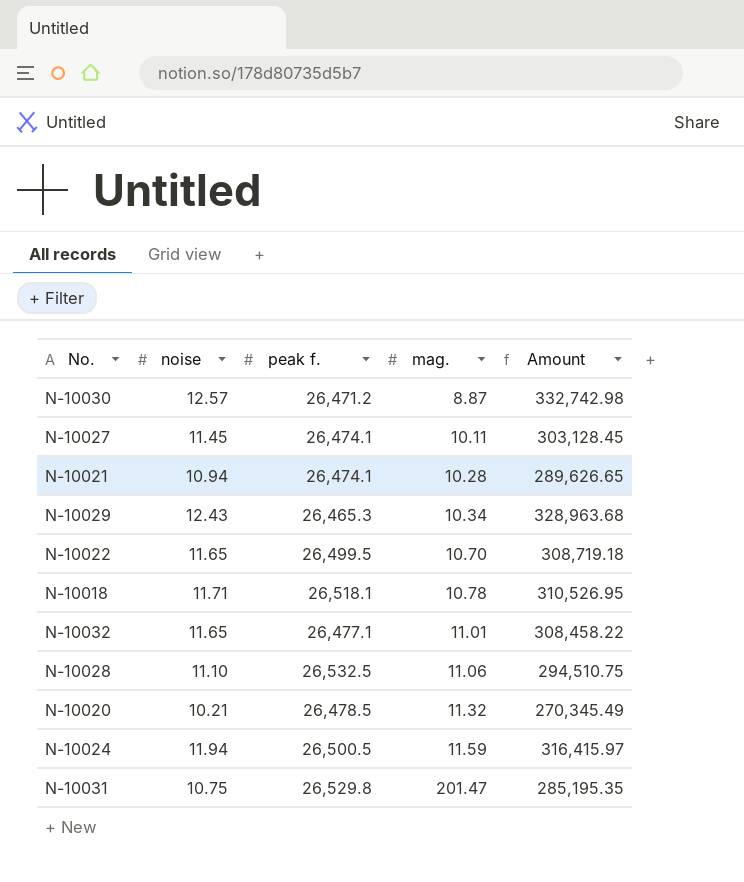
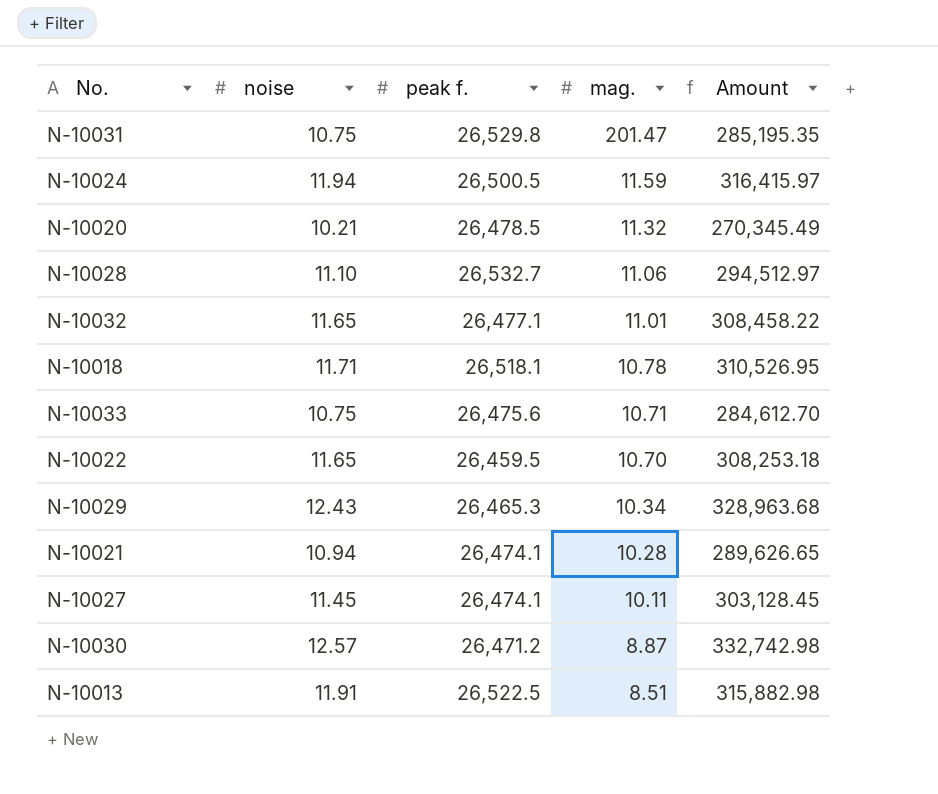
row order: mag. ascending -> mag. descending
N-10028 | peak f.: 26,532.5 -> 26,532.7
N-10028 | Amount: 294,510.75 -> 294,512.97
row N-10033: none -> 10.75 | 26,475.6 | 10.71 | 284,612.70
N-10022 | peak f.: 26,499.5 -> 26,459.5
N-10022 | Amount: 308,719.18 -> 308,253.18
row N-10013: none -> 11.91 | 26,522.5 | 8.51 | 315,882.98

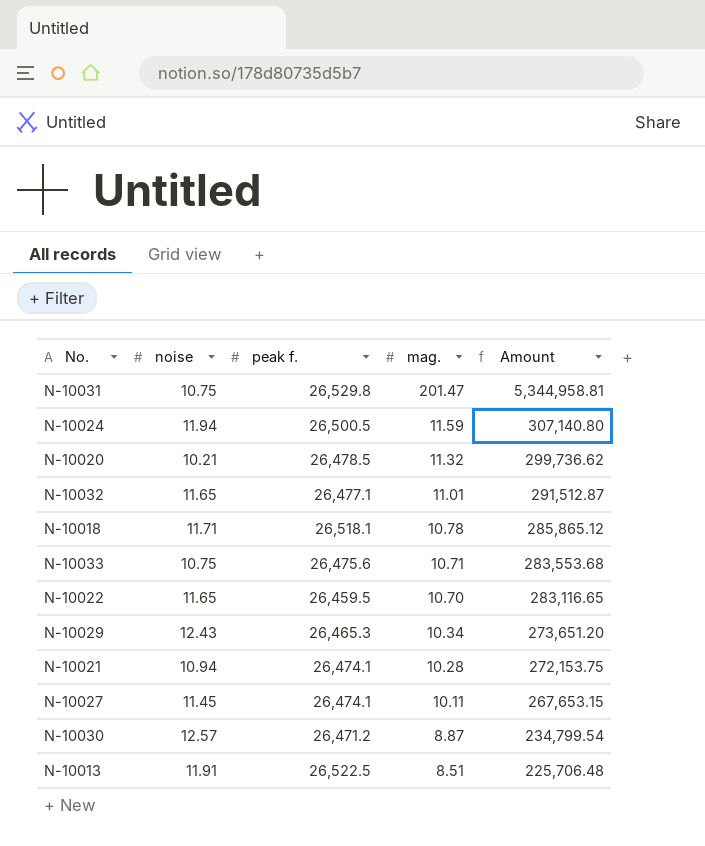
column Amount | formula: [noise] * [peak f.] -> [peak f.] * [mag.]
row N-10028: 11.10 | 26,532.7 | 11.06 | 294,512.97 -> none

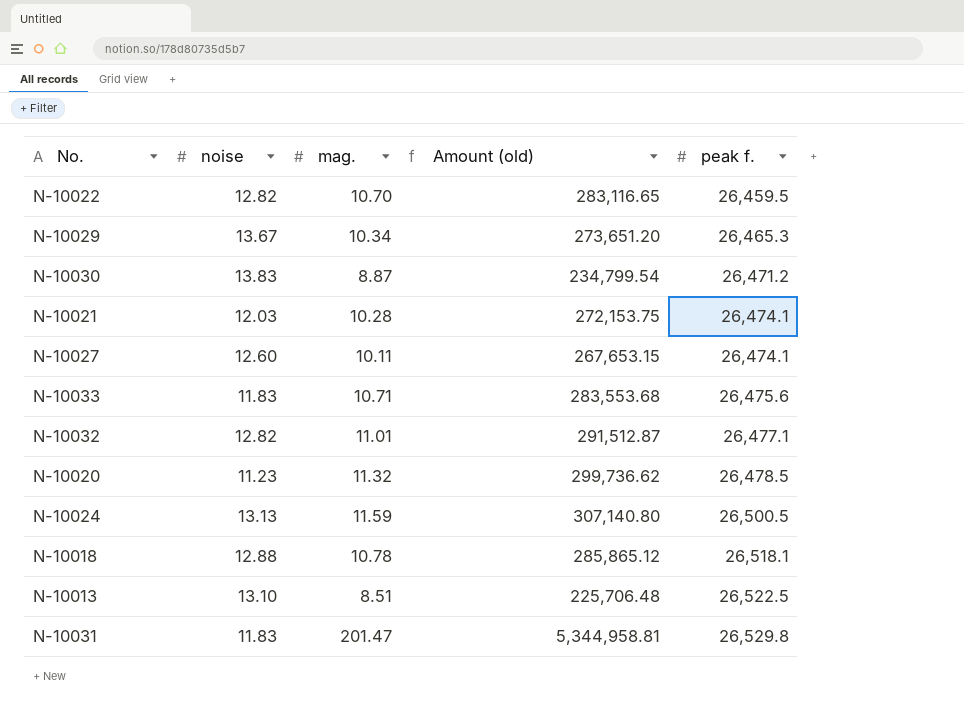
row order: mag. descending -> peak f. ascending
column name: Amount -> Amount (old)
column peak f. | position: 3 -> 5
N-10022 | noise: 11.65 -> 12.82
N-10029 | noise: 12.43 -> 13.67
N-10030 | noise: 12.57 -> 13.83
N-10021 | noise: 10.94 -> 12.03
N-10027 | noise: 11.45 -> 12.60
N-10033 | noise: 10.75 -> 11.83
N-10032 | noise: 11.65 -> 12.82
N-10020 | noise: 10.21 -> 11.23
N-10024 | noise: 11.94 -> 13.13
N-10018 | noise: 11.71 -> 12.88
N-10013 | noise: 11.91 -> 13.10
N-10031 | noise: 10.75 -> 11.83

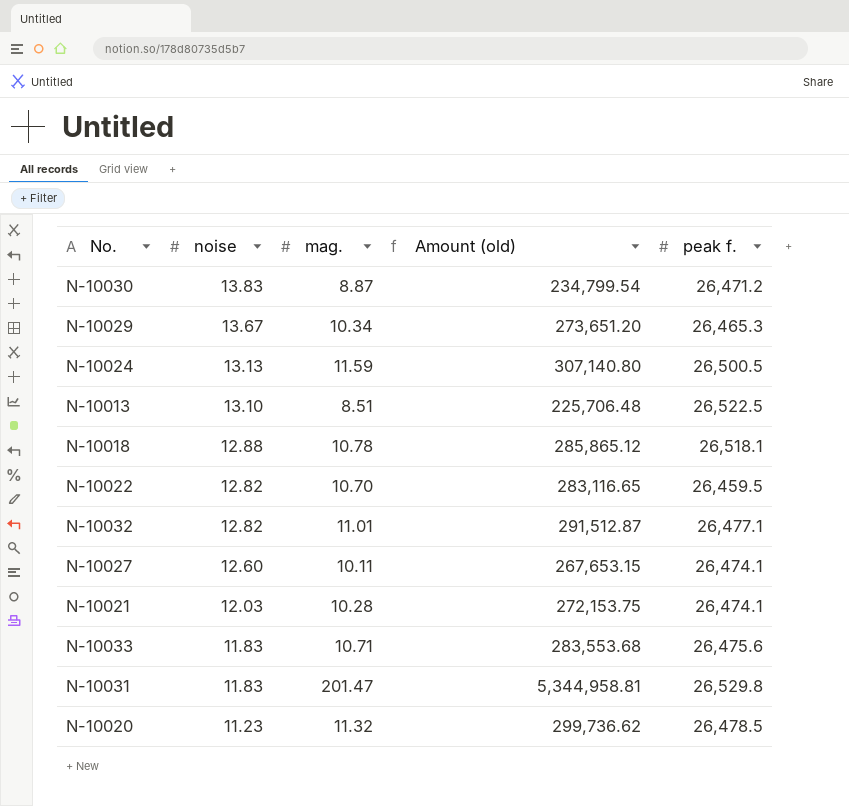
row order: peak f. ascending -> noise descending

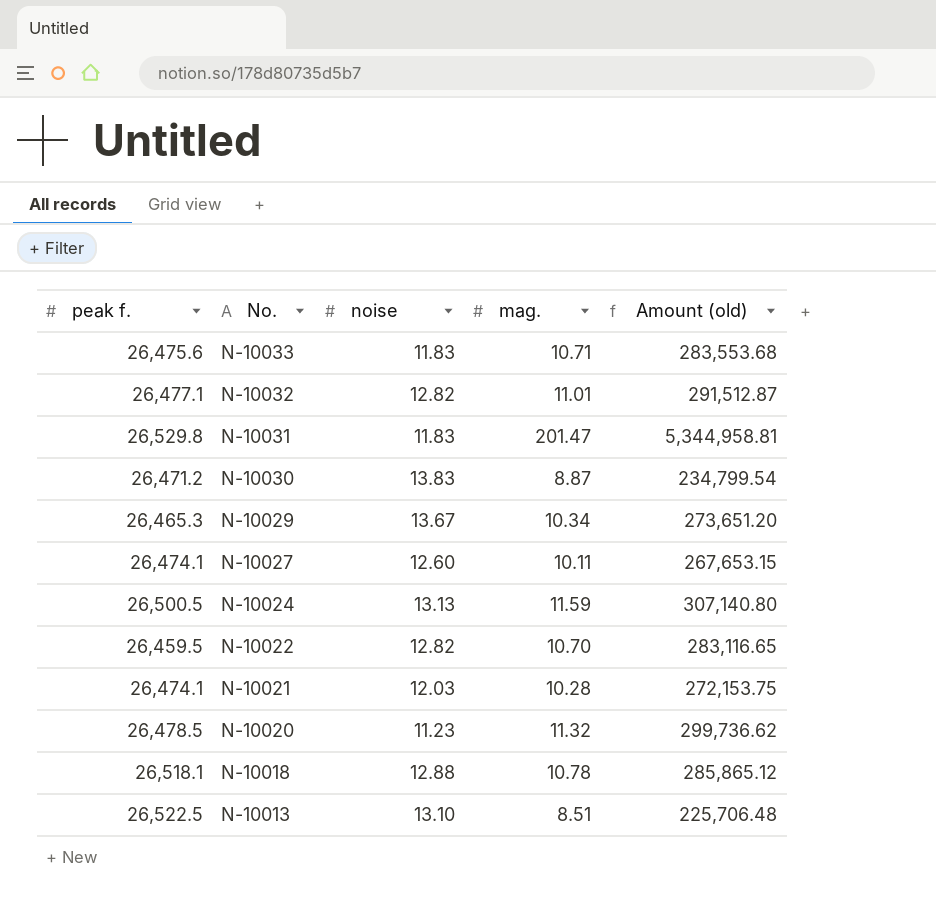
row order: noise descending -> No. descending
column peak f. | position: 5 -> 1

